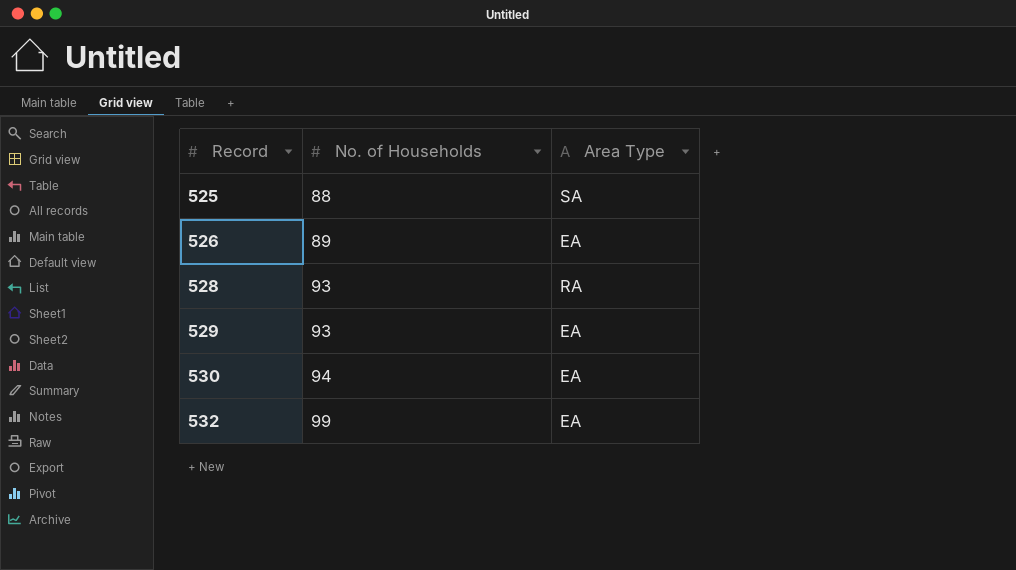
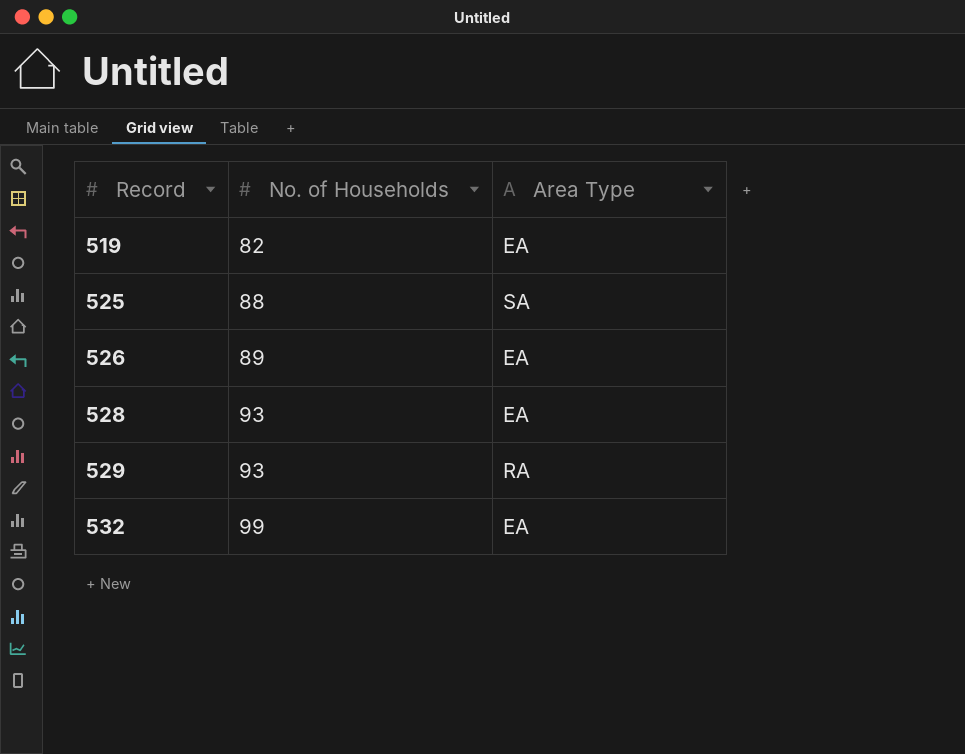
row 530: 94 | EA -> none
row 519: none -> 82 | EA
528 | Area Type: RA -> EA
529 | Area Type: EA -> RA

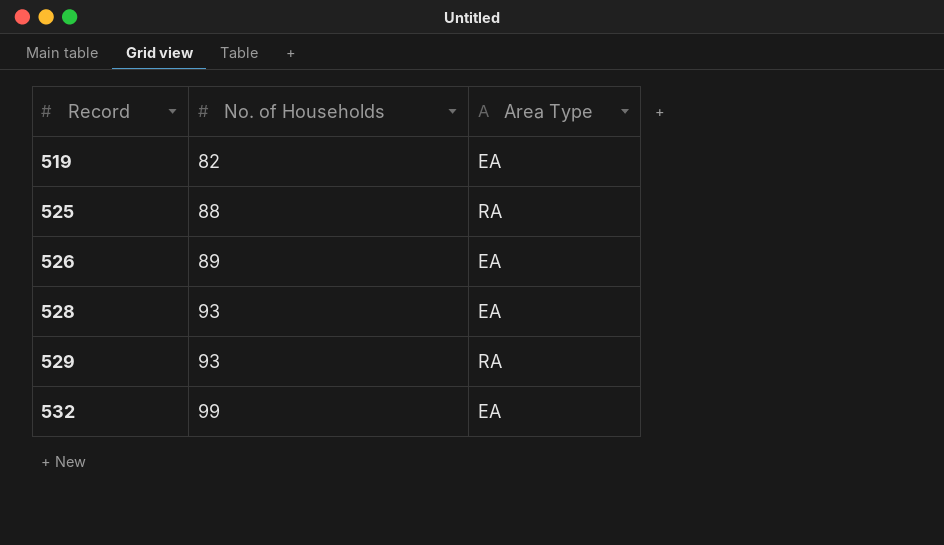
525 | Area Type: SA -> RA

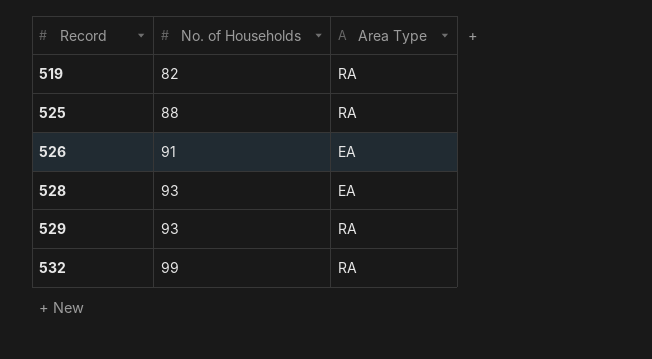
519 | Area Type: EA -> RA
526 | No. of Households: 89 -> 91
532 | Area Type: EA -> RA

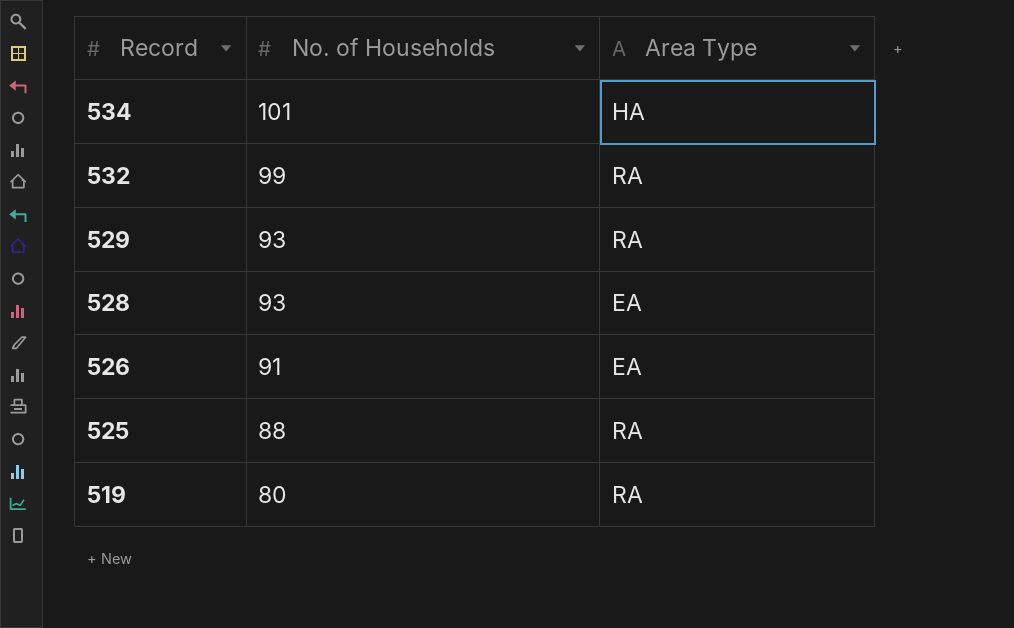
row order: Record ascending -> Record descending
row 534: none -> 101 | HA
519 | No. of Households: 82 -> 80

